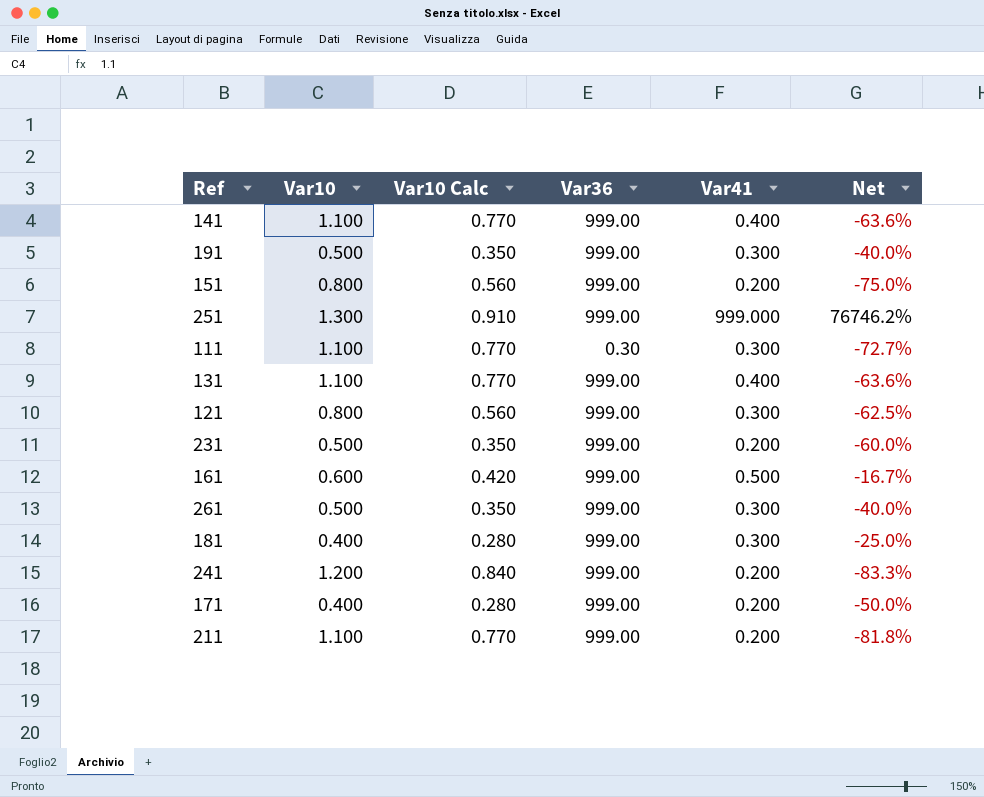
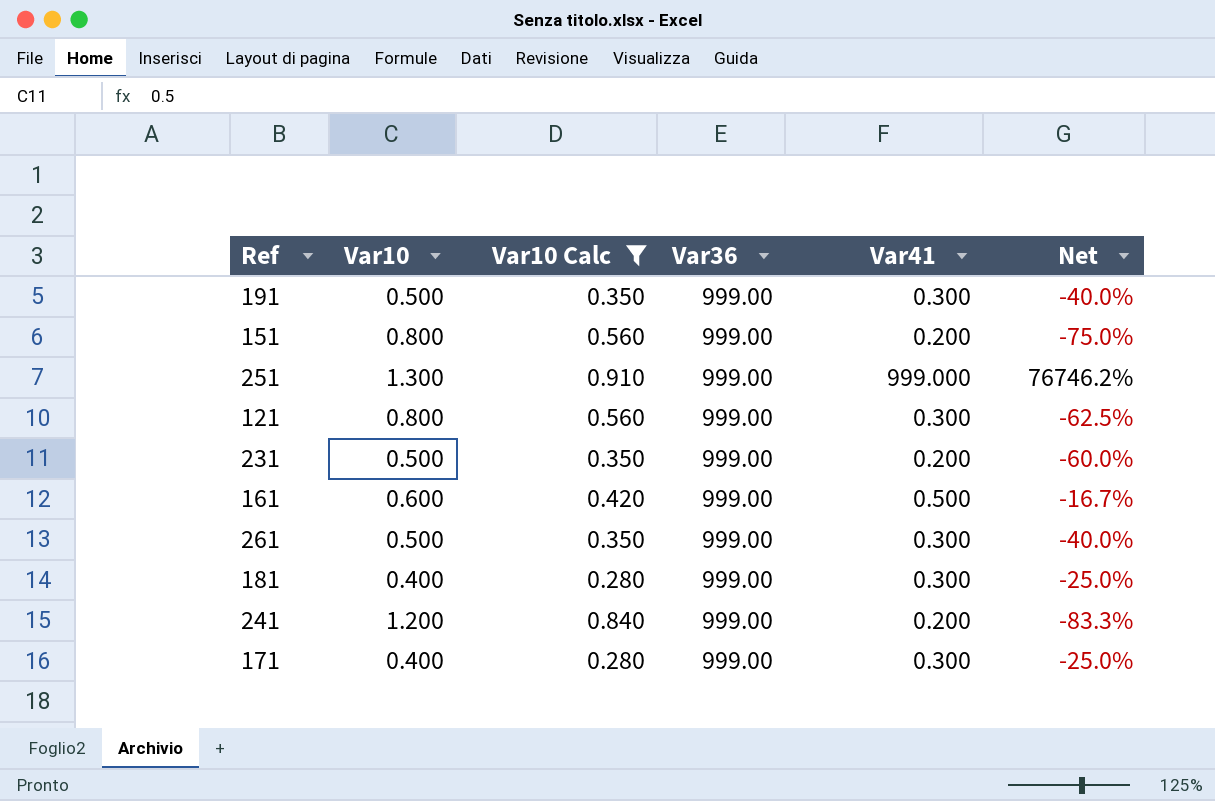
filter: none -> Var10 Calc != 0.770
171 | Var41: 0.200 -> 0.300
171 | Net: -50.0% -> -25.0%

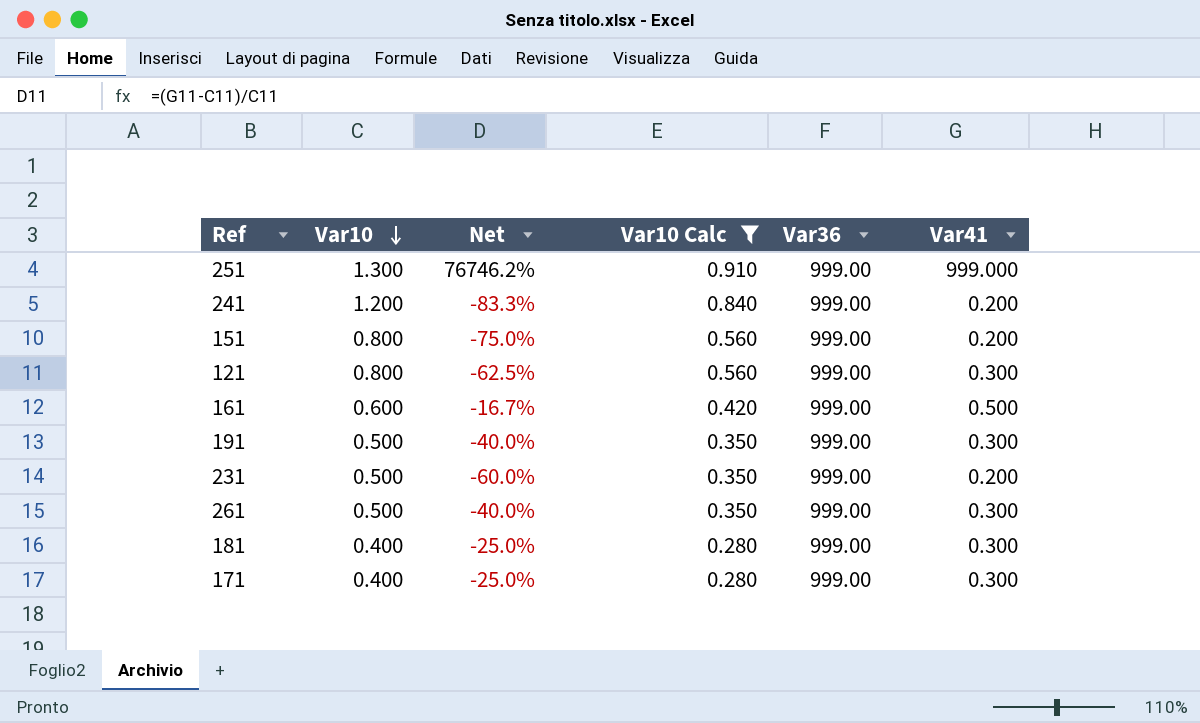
row order: none -> Var10 descending
column Net | position: 6 -> 3

